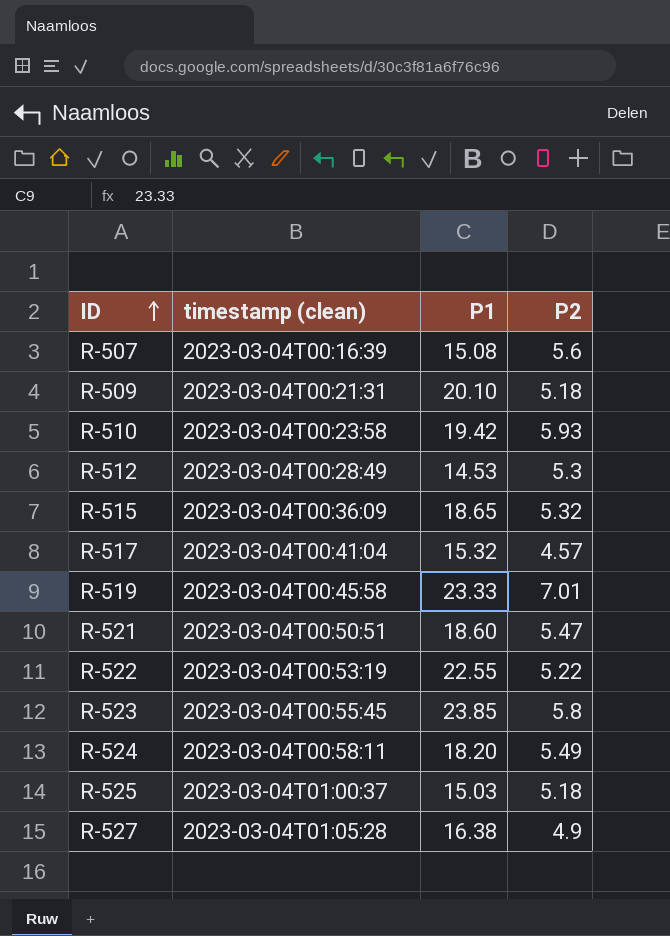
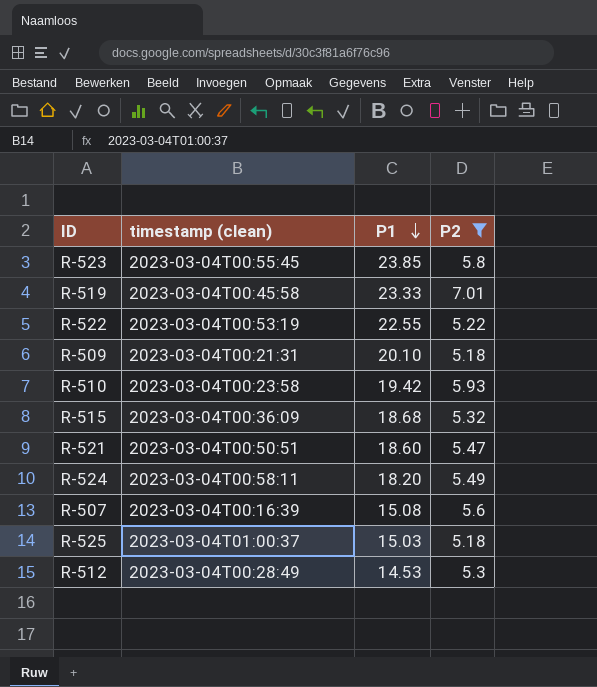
filter: none -> P2 >= 5.18
row order: ID ascending -> P1 descending
R-515 | P1: 18.65 -> 18.68

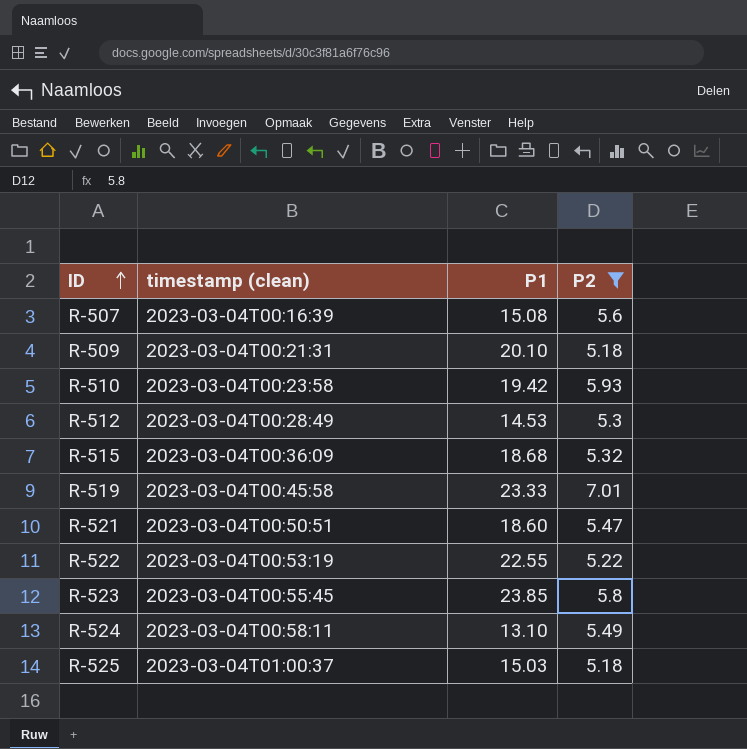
row order: P1 descending -> ID ascending
R-524 | P1: 18.20 -> 13.10

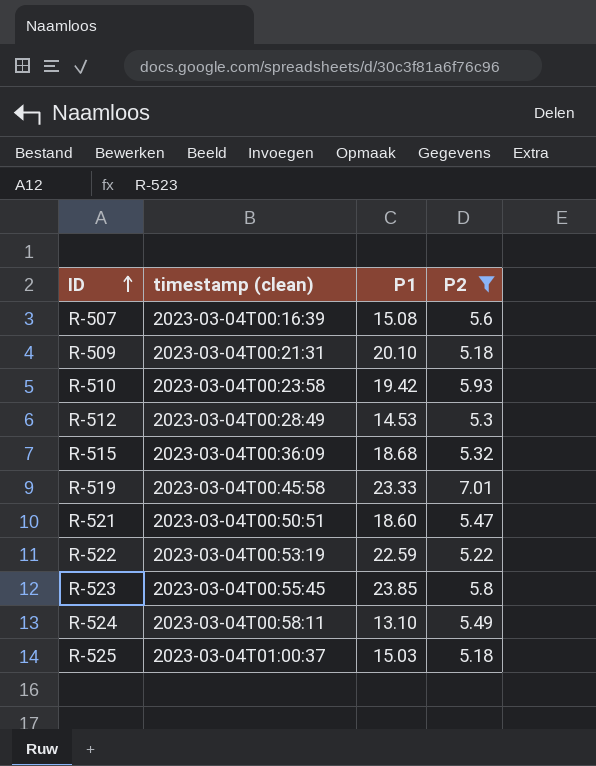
R-522 | P1: 22.55 -> 22.59

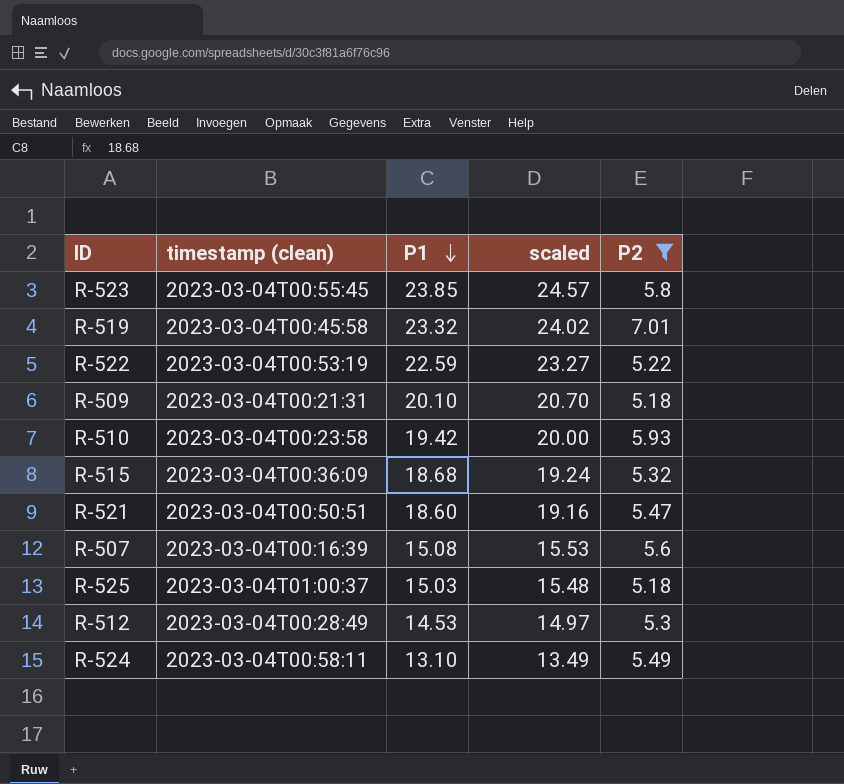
row order: ID ascending -> P1 descending
column scaled | formula: none -> [P1] * 1.03
R-519 | P1: 23.33 -> 23.32

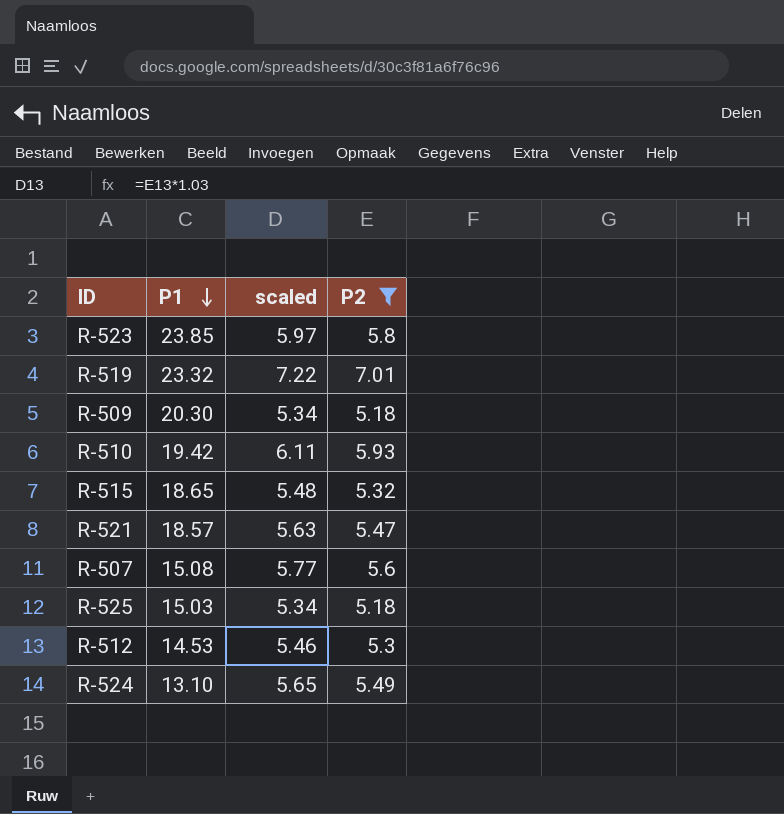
column timestamp (clean) | position: 2 -> none
column scaled | formula: [P1] * 1.03 -> [P2] * 1.03
row R-522: 2023-03-04T00:53:19 | 22.59 | 23.27 | 5.22 -> none
R-509 | P1: 20.10 -> 20.30
R-515 | P1: 18.68 -> 18.65
R-521 | P1: 18.60 -> 18.57

